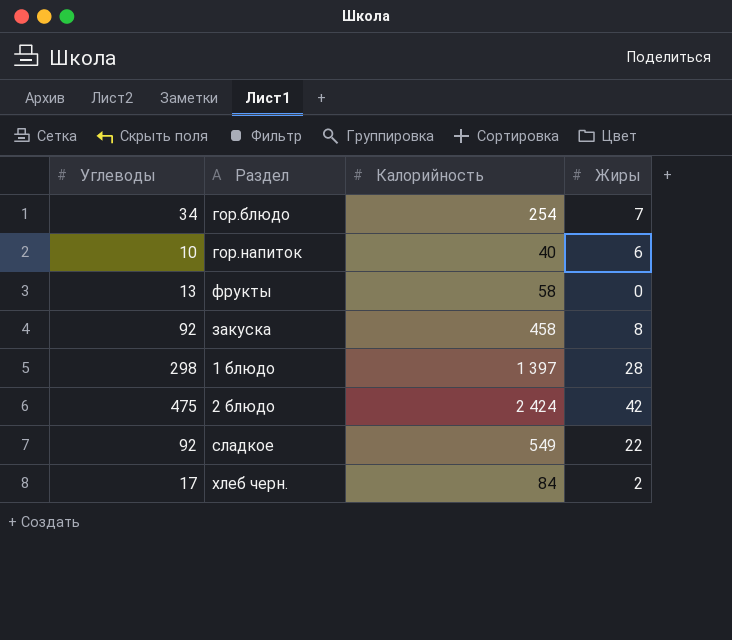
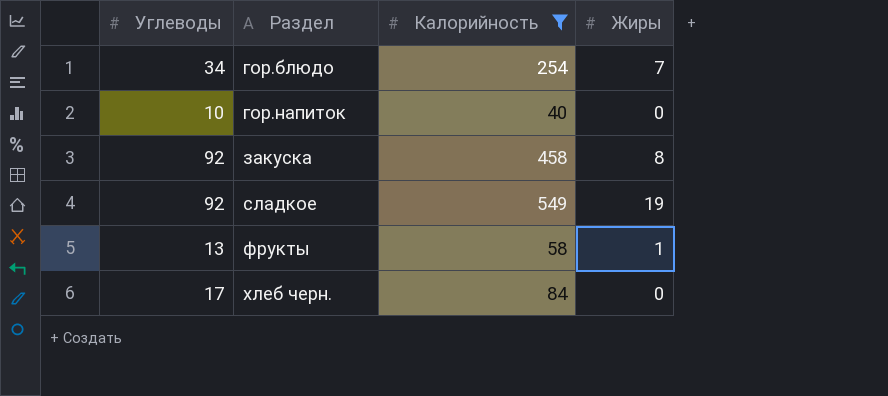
filter: none -> Калорийность <= 549
row order: none -> Раздел ascending
гор.напиток | Жиры: 6 -> 0
сладкое | Жиры: 22 -> 19
фрукты | Жиры: 0 -> 1
хлеб черн. | Жиры: 2 -> 0

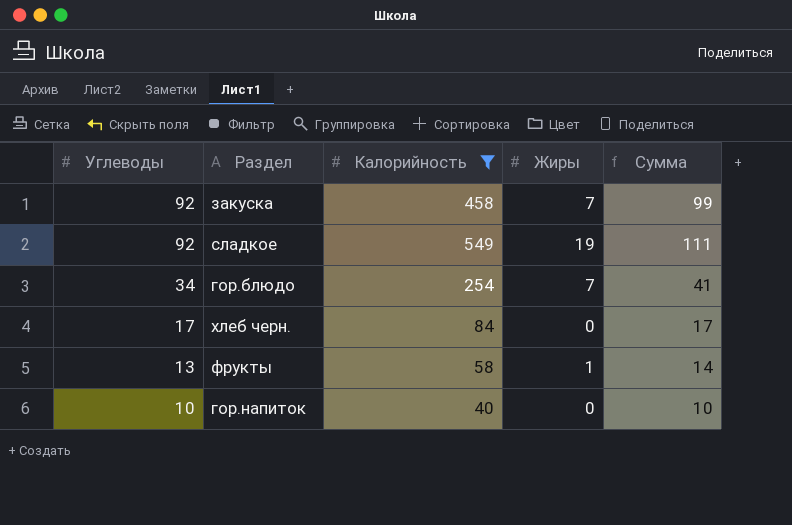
row order: Раздел ascending -> Углеводы descending
column Сумма | formula: none -> [Углеводы] + [Жиры]
закуска | Жиры: 8 -> 7

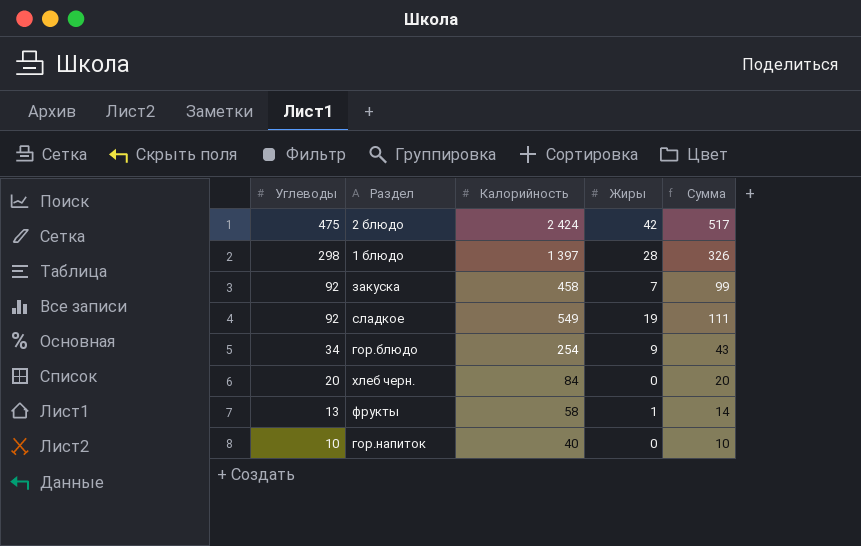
filter: Калорийность <= 549 -> none
гор.блюдо | Жиры: 7 -> 9
гор.блюдо | Сумма: 41 -> 43
хлеб черн. | Углеводы: 17 -> 20
хлеб черн. | Сумма: 17 -> 20

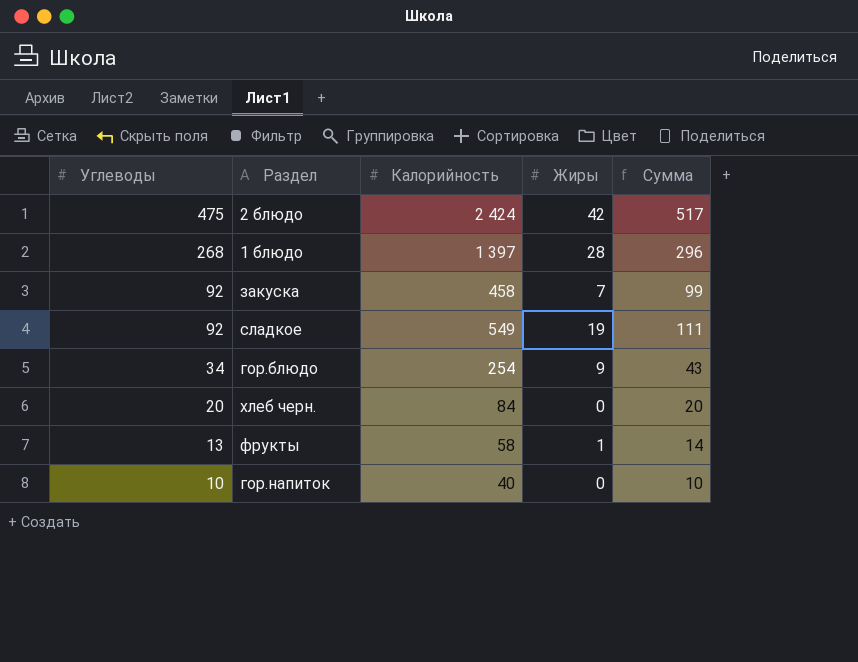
1 блюдо | Углеводы: 298 -> 268
1 блюдо | Сумма: 326 -> 296

